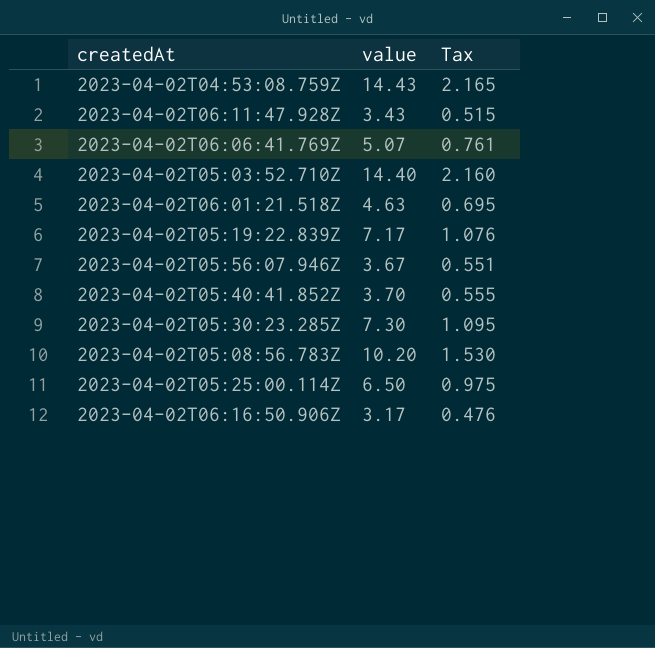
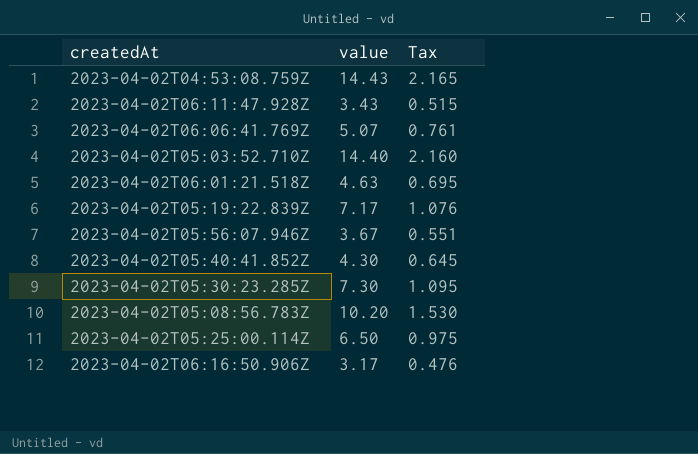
2023-04-02T05:40:41.852Z | value: 3.70 -> 4.30
2023-04-02T05:40:41.852Z | Tax: 0.555 -> 0.645

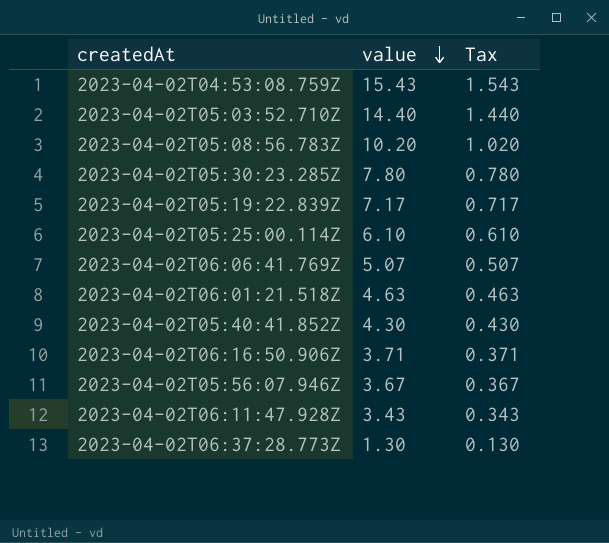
row order: none -> value descending
column Tax | formula: [value] * 0.15 -> [value] * 0.1
2023-04-02T04:53:08.759Z | value: 14.43 -> 15.43
2023-04-02T05:30:23.285Z | value: 7.30 -> 7.80
2023-04-02T05:25:00.114Z | value: 6.50 -> 6.10
2023-04-02T06:16:50.906Z | value: 3.17 -> 3.71
row 2023-04-02T06:37:28.773Z: none -> 1.30 | 0.130

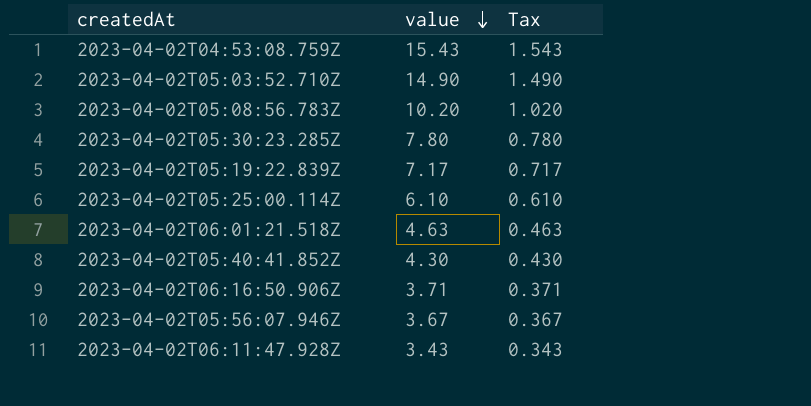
row 2023-04-02T06:06:41.769Z: 5.07 | 0.507 -> none
row 2023-04-02T06:37:28.773Z: 1.30 | 0.130 -> none
2023-04-02T05:03:52.710Z | value: 14.40 -> 14.90
2023-04-02T05:03:52.710Z | Tax: 1.440 -> 1.490

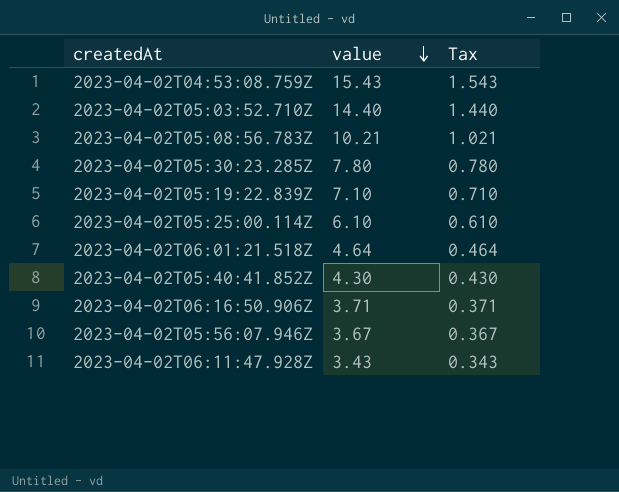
2023-04-02T05:03:52.710Z | value: 14.90 -> 14.40
2023-04-02T05:03:52.710Z | Tax: 1.490 -> 1.440
2023-04-02T05:08:56.783Z | value: 10.20 -> 10.21
2023-04-02T05:08:56.783Z | Tax: 1.020 -> 1.021
2023-04-02T05:19:22.839Z | value: 7.17 -> 7.10
2023-04-02T05:19:22.839Z | Tax: 0.717 -> 0.710
2023-04-02T06:01:21.518Z | value: 4.63 -> 4.64
2023-04-02T06:01:21.518Z | Tax: 0.463 -> 0.464

